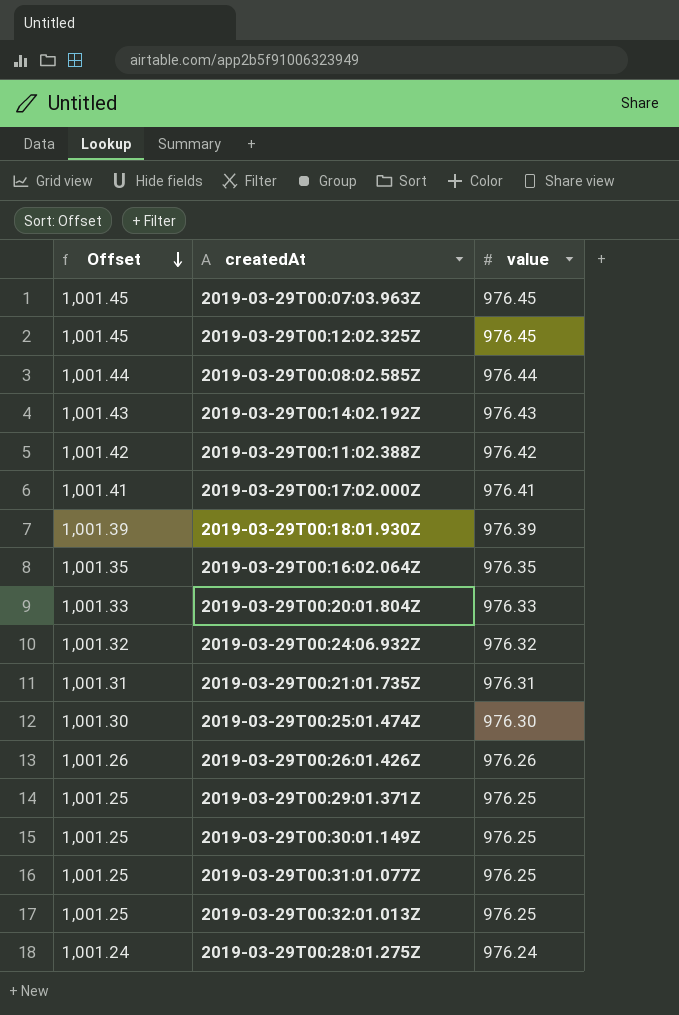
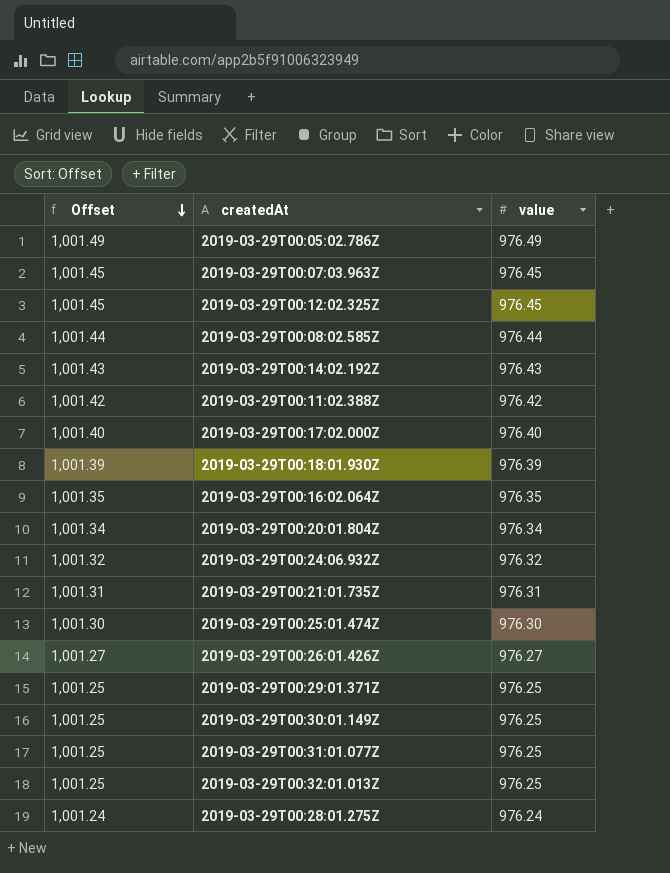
row 2019-03-29T00:05:02.786Z: none -> 1,001.49 | 976.49
2019-03-29T00:17:02.000Z | Offset: 1,001.41 -> 1,001.40
2019-03-29T00:17:02.000Z | value: 976.41 -> 976.40
2019-03-29T00:20:01.804Z | Offset: 1,001.33 -> 1,001.34
2019-03-29T00:20:01.804Z | value: 976.33 -> 976.34
2019-03-29T00:26:01.426Z | Offset: 1,001.26 -> 1,001.27
2019-03-29T00:26:01.426Z | value: 976.26 -> 976.27

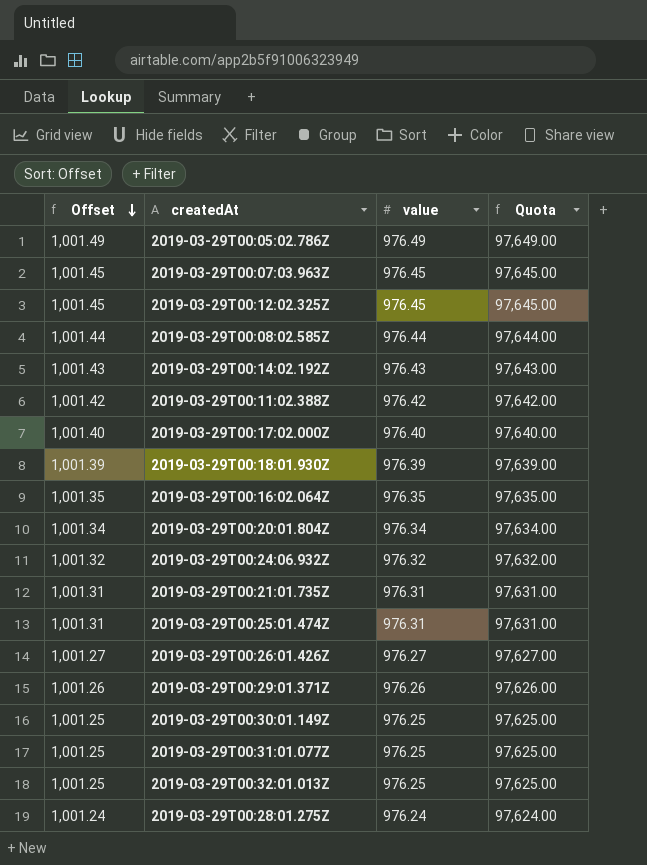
column Quota | formula: none -> [value] * 100
2019-03-29T00:25:01.474Z | Offset: 1,001.30 -> 1,001.31
2019-03-29T00:25:01.474Z | value: 976.30 -> 976.31
2019-03-29T00:29:01.371Z | Offset: 1,001.25 -> 1,001.26
2019-03-29T00:29:01.371Z | value: 976.25 -> 976.26

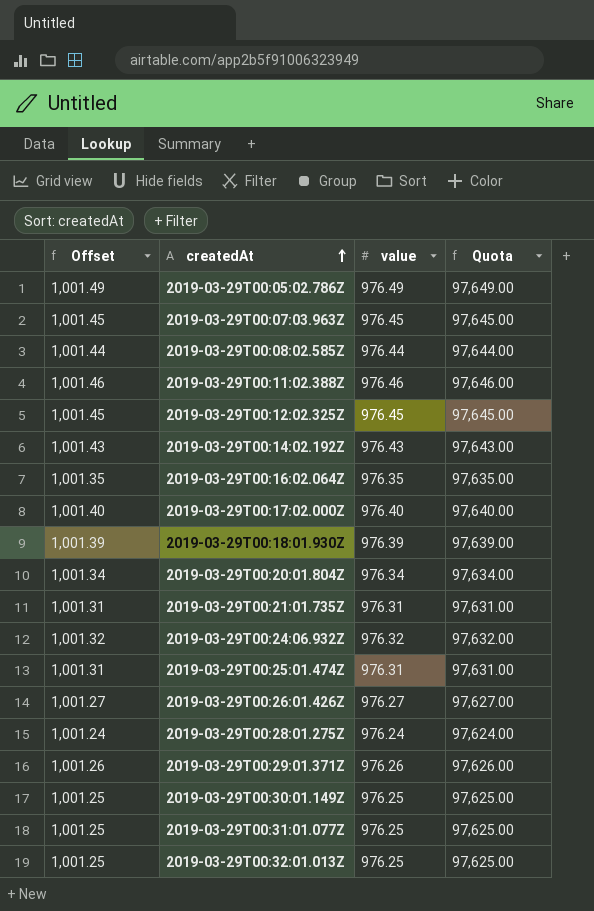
row order: Offset descending -> createdAt ascending
2019-03-29T00:11:02.388Z | Offset: 1,001.42 -> 1,001.46
2019-03-29T00:11:02.388Z | value: 976.42 -> 976.46
2019-03-29T00:11:02.388Z | Quota: 97,642.00 -> 97,646.00

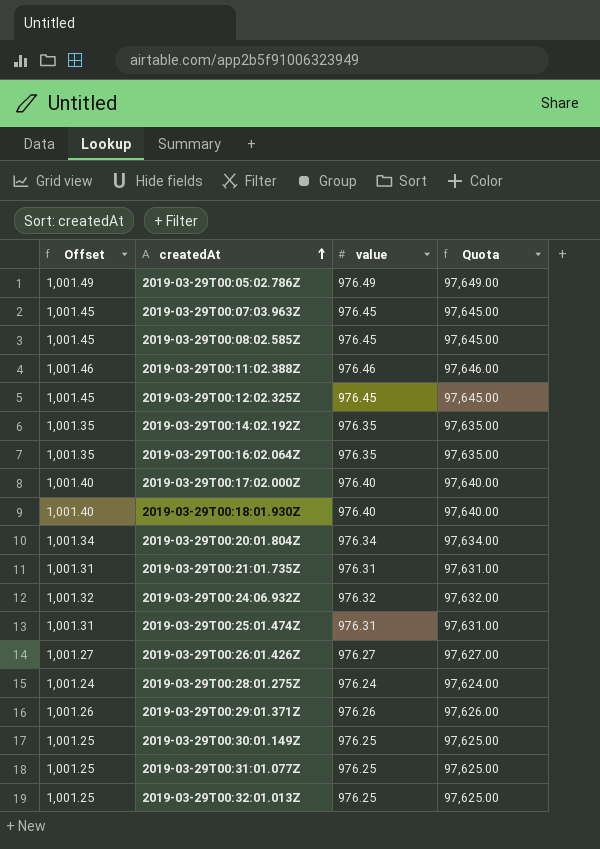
2019-03-29T00:08:02.585Z | Offset: 1,001.44 -> 1,001.45
2019-03-29T00:08:02.585Z | value: 976.44 -> 976.45
2019-03-29T00:08:02.585Z | Quota: 97,644.00 -> 97,645.00
2019-03-29T00:14:02.192Z | Offset: 1,001.43 -> 1,001.35
2019-03-29T00:14:02.192Z | value: 976.43 -> 976.35
2019-03-29T00:14:02.192Z | Quota: 97,643.00 -> 97,635.00
2019-03-29T00:18:01.930Z | Offset: 1,001.39 -> 1,001.40
2019-03-29T00:18:01.930Z | value: 976.39 -> 976.40
2019-03-29T00:18:01.930Z | Quota: 97,639.00 -> 97,640.00

